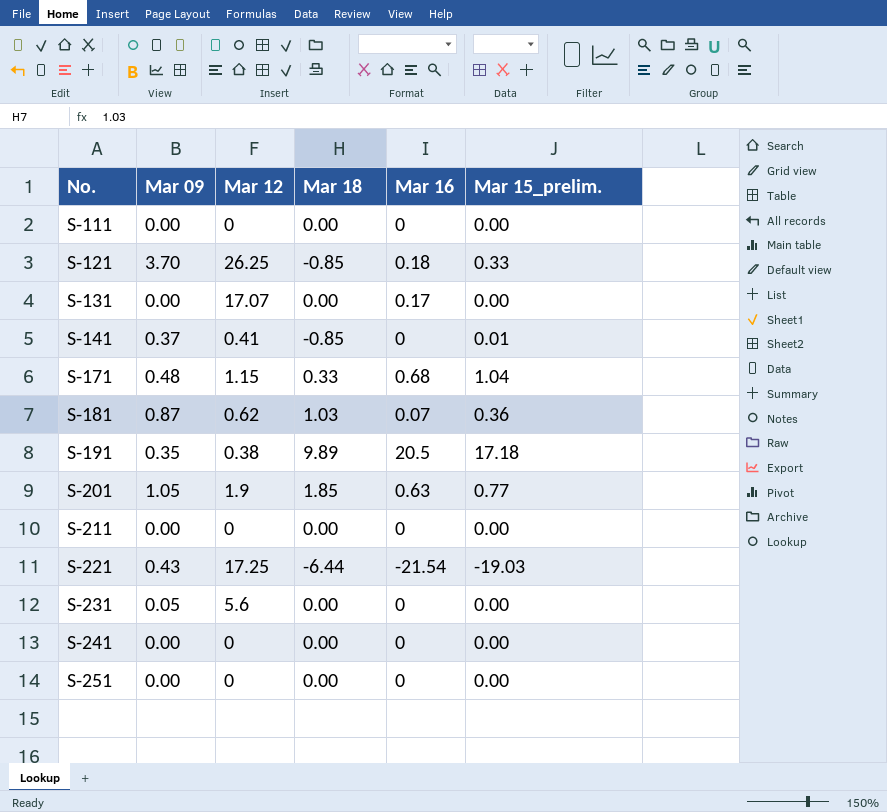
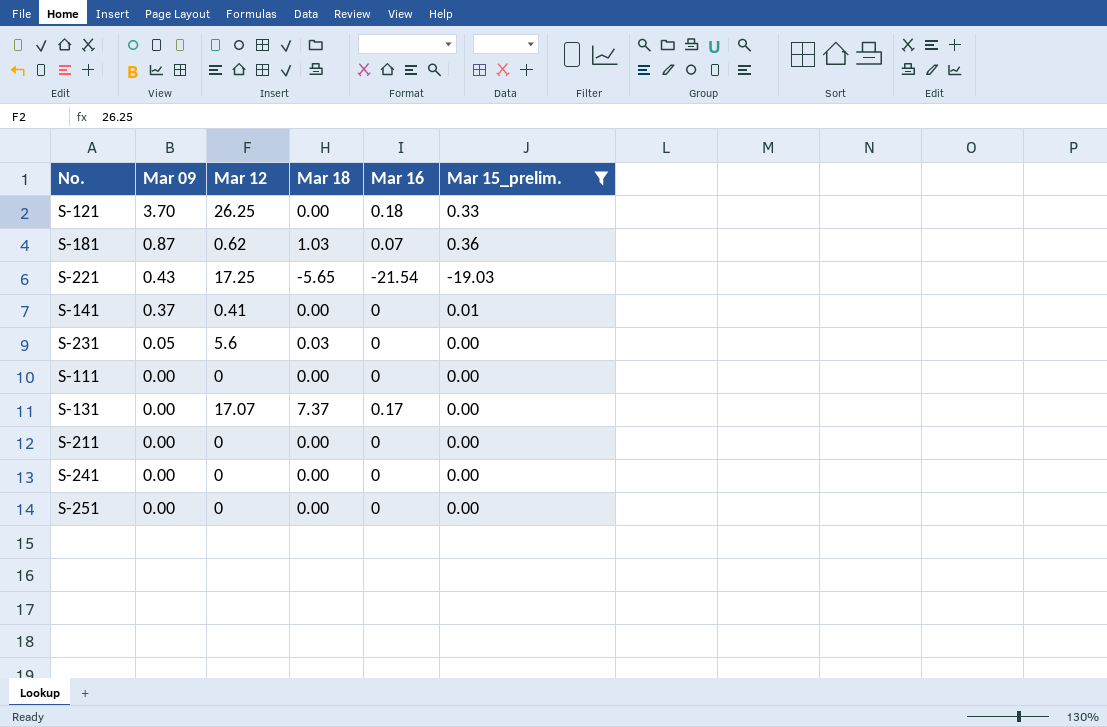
filter: none -> Mar 15_prelim. <= 0.36
row order: No. ascending -> Mar 09 descending
S-121 | Mar 18: -0.85 -> 0.00
S-221 | Mar 18: -6.44 -> -5.65
S-141 | Mar 18: -0.85 -> 0.00
S-231 | Mar 18: 0.00 -> 0.03
S-131 | Mar 18: 0.00 -> 7.37

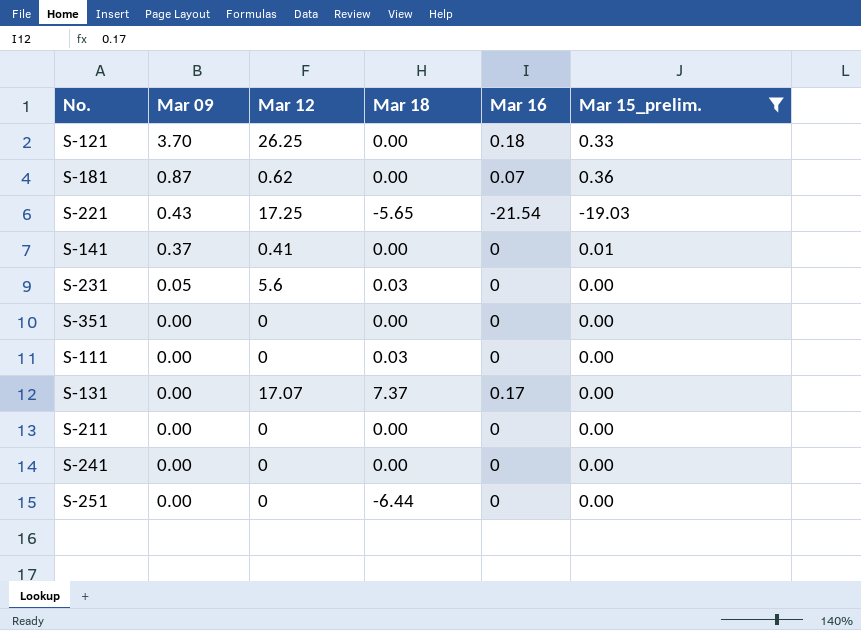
S-181 | Mar 18: 1.03 -> 0.00
row S-351: none -> 0.00 | 0 | 0.00 | 0 | 0.00
S-111 | Mar 18: 0.00 -> 0.03
S-251 | Mar 18: 0.00 -> -6.44

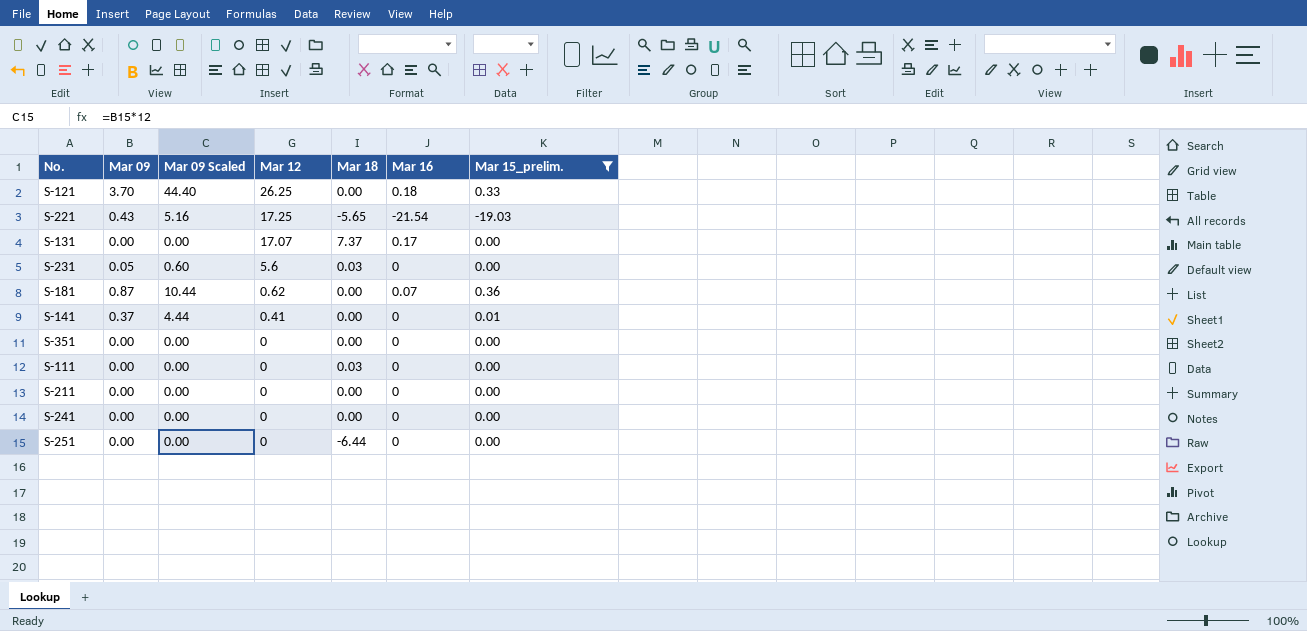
row order: Mar 09 descending -> Mar 12 descending
column Mar 09 Scaled | formula: none -> [Mar 09] * 12

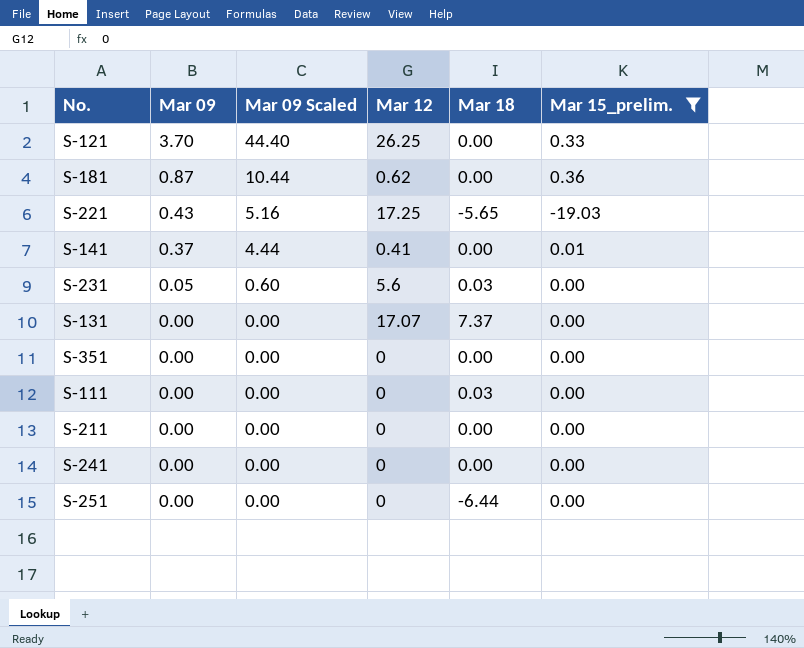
row order: Mar 12 descending -> Mar 09 descending
column Mar 16 | position: 6 -> none

